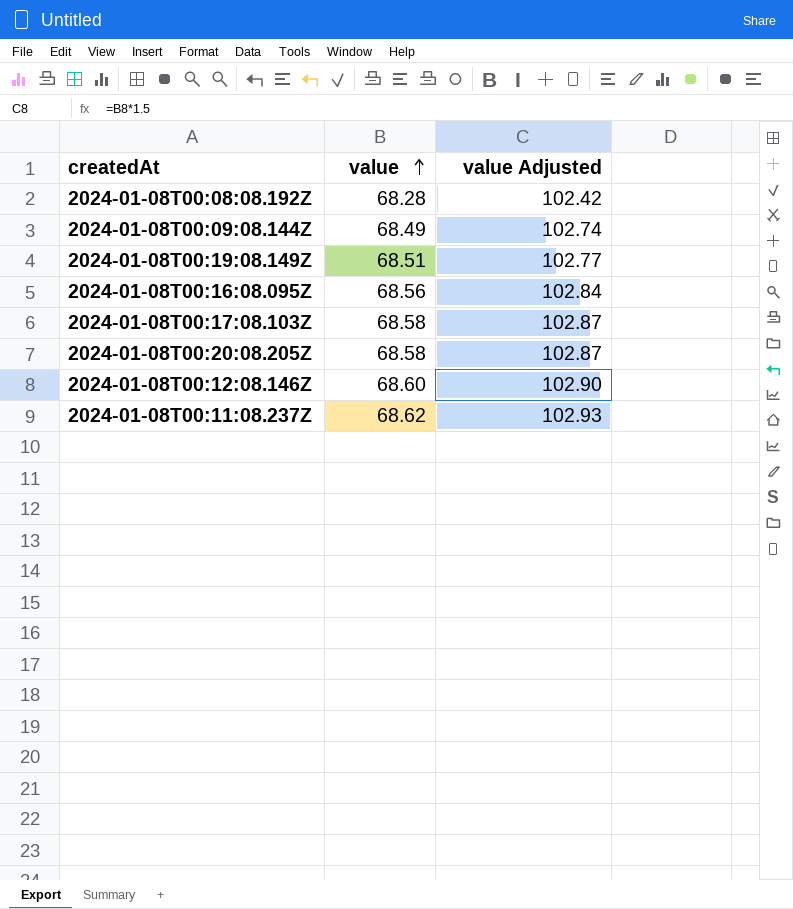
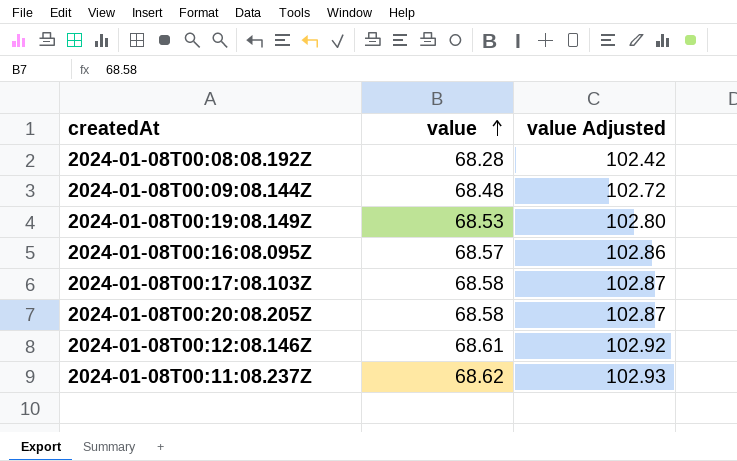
2024-01-08T00:09:08.144Z | value: 68.49 -> 68.48
2024-01-08T00:09:08.144Z | value Adjusted: 102.74 -> 102.72
2024-01-08T00:19:08.149Z | value: 68.51 -> 68.53
2024-01-08T00:19:08.149Z | value Adjusted: 102.77 -> 102.80
2024-01-08T00:16:08.095Z | value: 68.56 -> 68.57
2024-01-08T00:16:08.095Z | value Adjusted: 102.84 -> 102.86
2024-01-08T00:12:08.146Z | value: 68.60 -> 68.61
2024-01-08T00:12:08.146Z | value Adjusted: 102.90 -> 102.92

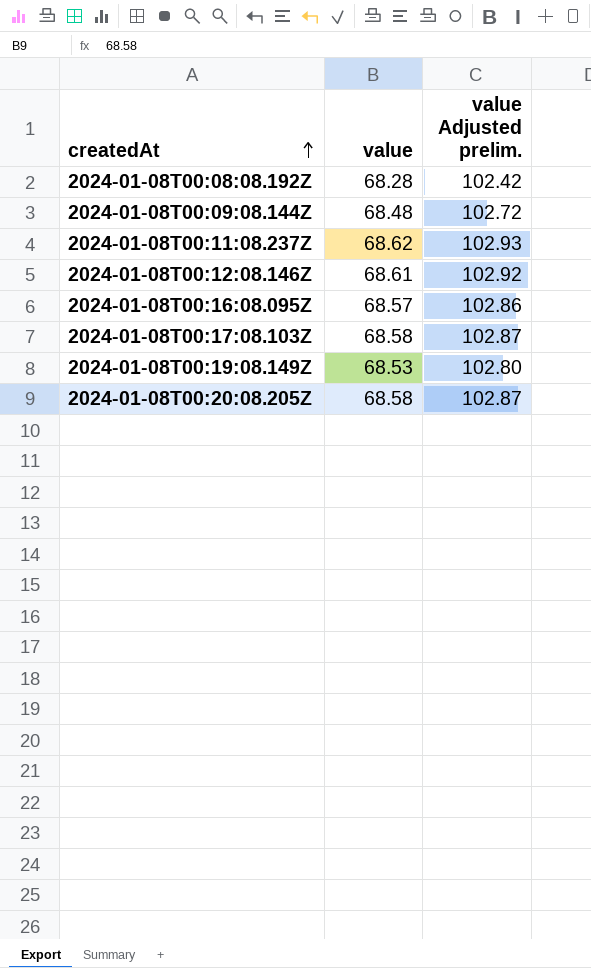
row order: value ascending -> createdAt ascending
column name: value Adjusted -> value Adjusted prelim.

